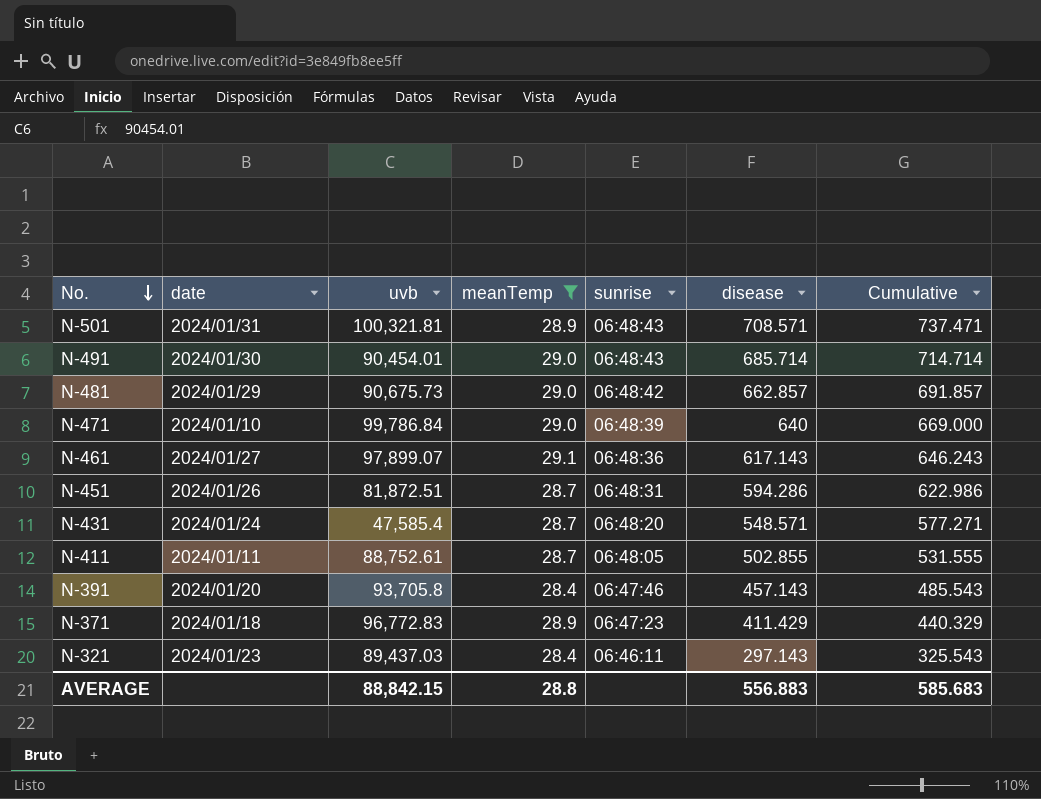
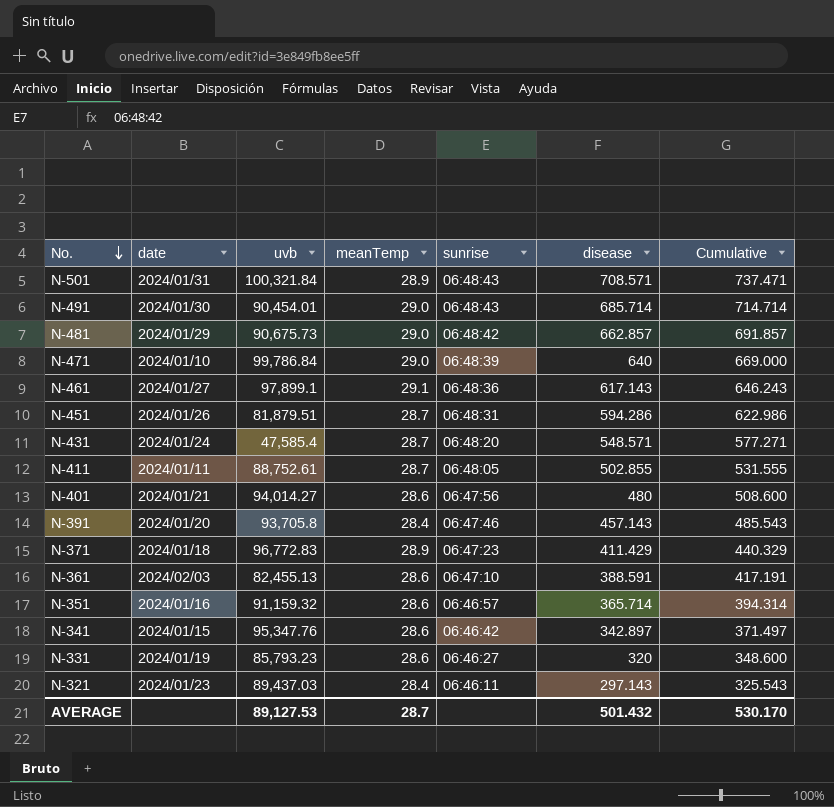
filter: meanTemp != 28.6 -> none
N-501 | uvb: 100,321.81 -> 100,321.84
N-461 | uvb: 97,899.07 -> 97,899.1
N-451 | uvb: 81,872.51 -> 81,879.51
AVERAGE | uvb: 88,842.15 -> 89,127.53
AVERAGE | meanTemp: 28.8 -> 28.7
AVERAGE | disease: 556.883 -> 501.432
AVERAGE | Cumulative: 585.683 -> 530.170

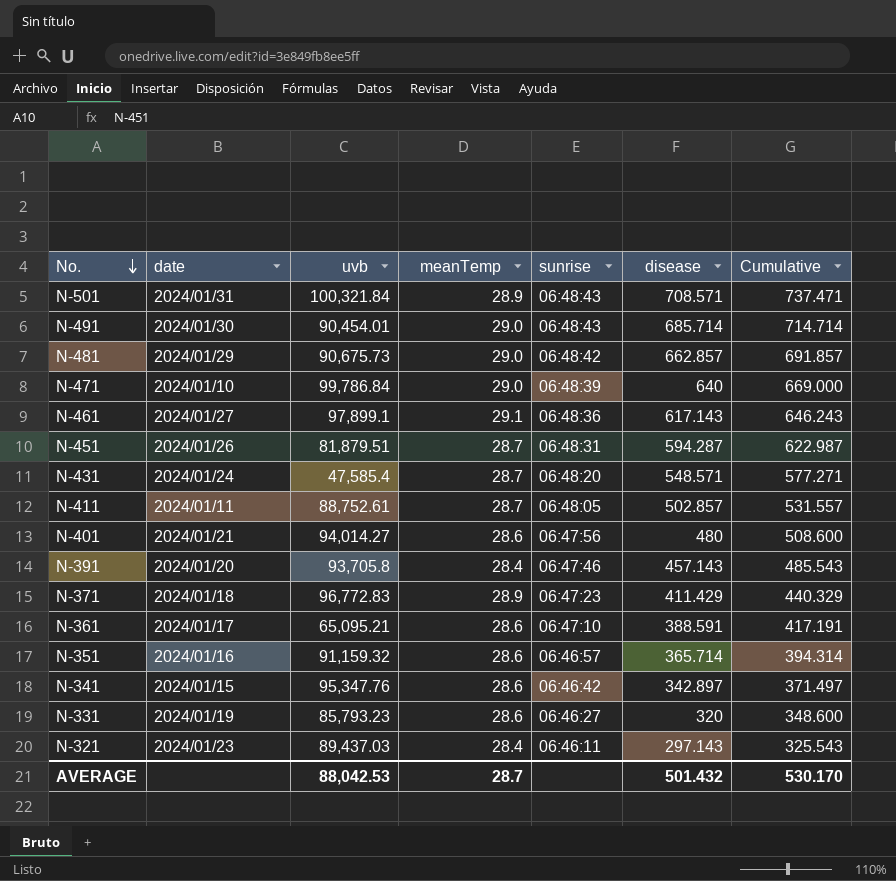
N-451 | disease: 594.286 -> 594.287
N-451 | Cumulative: 622.986 -> 622.987
N-411 | disease: 502.855 -> 502.857
N-411 | Cumulative: 531.555 -> 531.557
N-361 | date: 2024/02/03 -> 2024/01/17
N-361 | uvb: 82,455.13 -> 65,095.21
AVERAGE | uvb: 89,127.53 -> 88,042.53

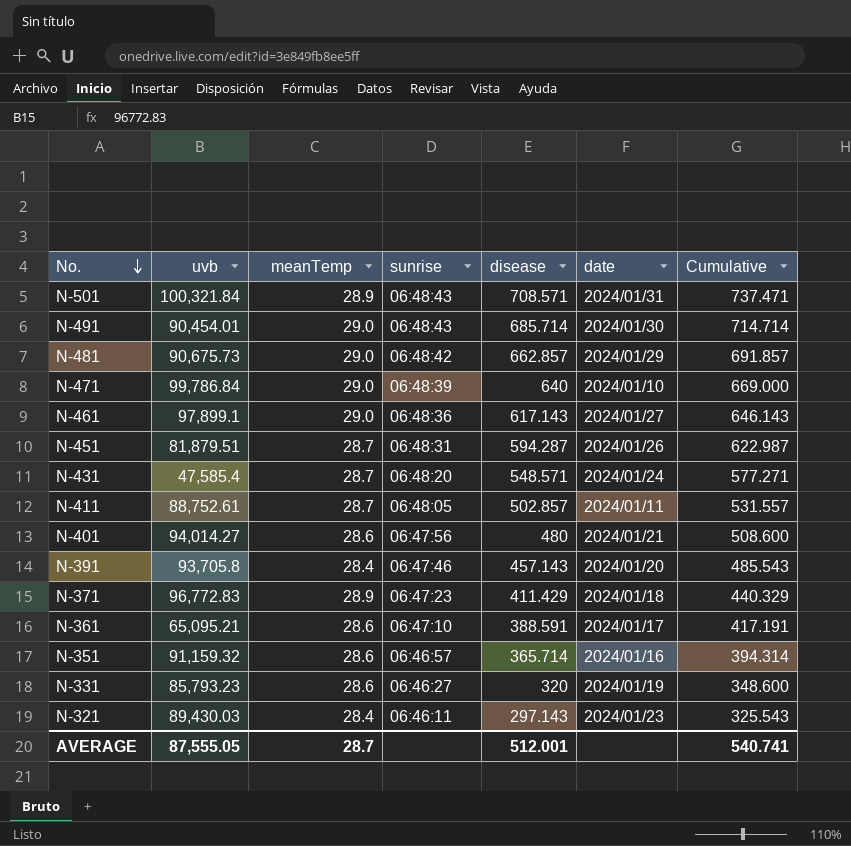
column date | position: 2 -> 6
row N-341: 2024/01/15 | 95,347.76 | 28.6 | 06:46:42 | 342.897 | 371.497 -> none
N-461 | meanTemp: 29.1 -> 29.0
N-461 | Cumulative: 646.243 -> 646.143
N-321 | uvb: 89,437.03 -> 89,430.03
AVERAGE | uvb: 88,042.53 -> 87,555.05
AVERAGE | disease: 501.432 -> 512.001
AVERAGE | Cumulative: 530.170 -> 540.741

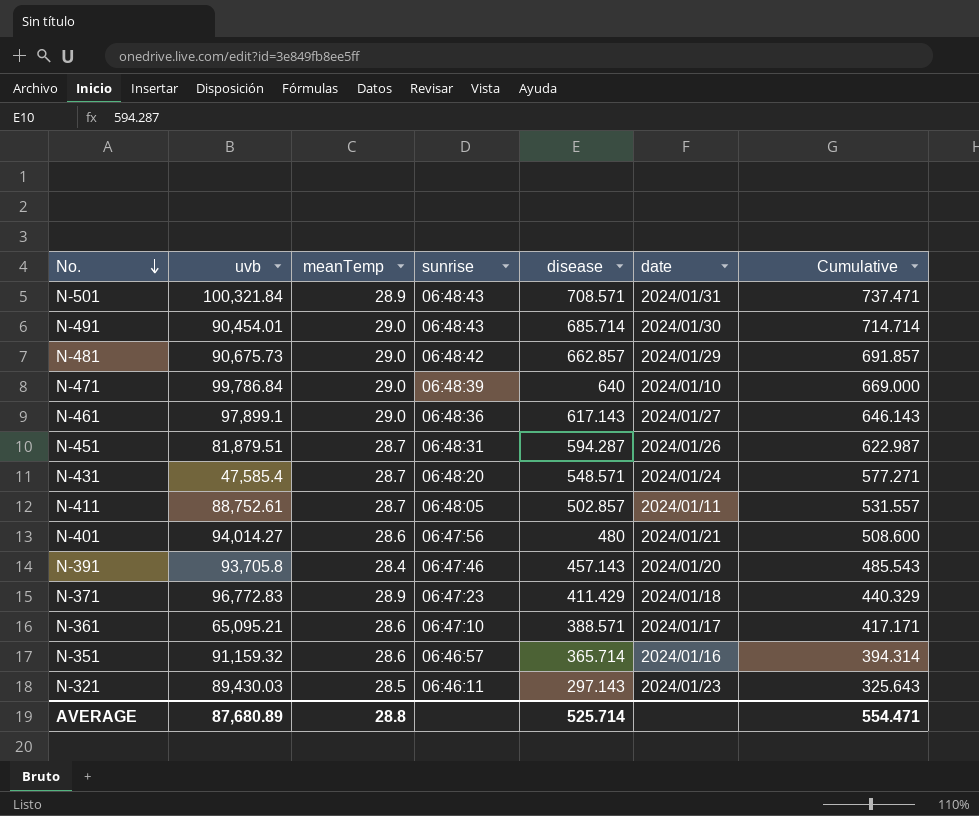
row N-331: 85,793.23 | 28.6 | 06:46:27 | 320 | 2024/01/19 | 348.600 -> none
N-361 | disease: 388.591 -> 388.571
N-361 | Cumulative: 417.191 -> 417.171
N-321 | meanTemp: 28.4 -> 28.5
N-321 | Cumulative: 325.543 -> 325.643
AVERAGE | uvb: 87,555.05 -> 87,680.89
AVERAGE | meanTemp: 28.7 -> 28.8
AVERAGE | disease: 512.001 -> 525.714
AVERAGE | Cumulative: 540.741 -> 554.471

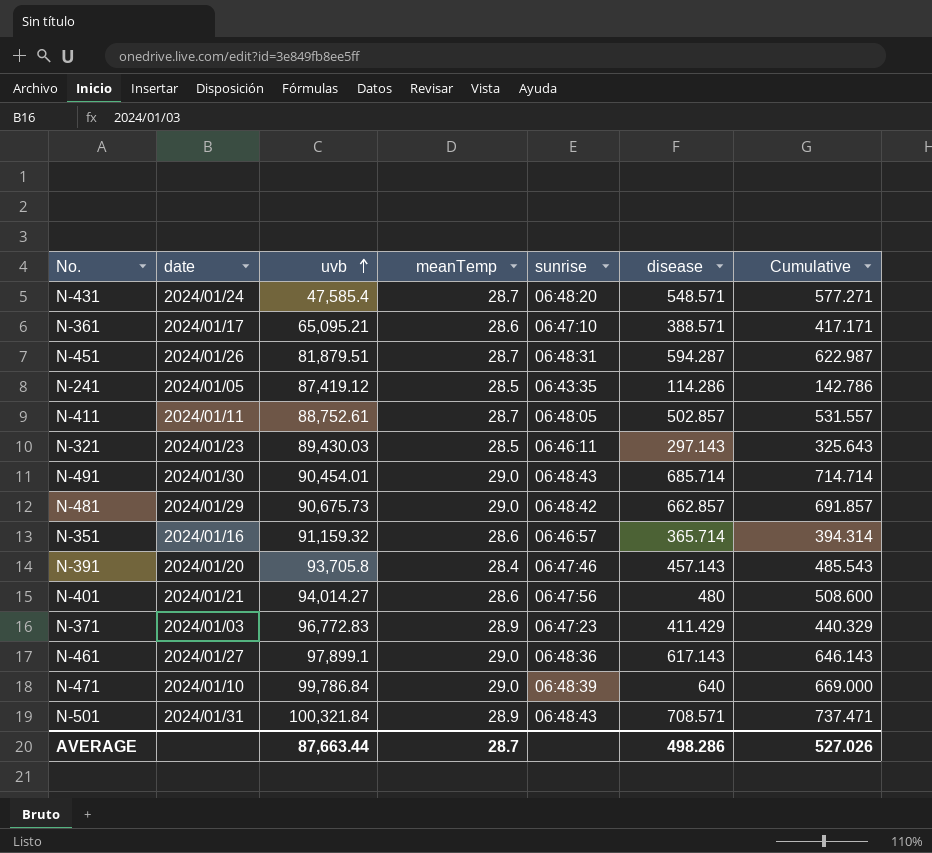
row order: No. descending -> uvb ascending
column date | position: 6 -> 2
row N-241: none -> 2024/01/05 | 87,419.12 | 28.5 | 06:43:35 | 114.286 | 142.786
N-371 | date: 2024/01/18 -> 2024/01/03
AVERAGE | uvb: 87,680.89 -> 87,663.44
AVERAGE | meanTemp: 28.8 -> 28.7
AVERAGE | disease: 525.714 -> 498.286
AVERAGE | Cumulative: 554.471 -> 527.026

